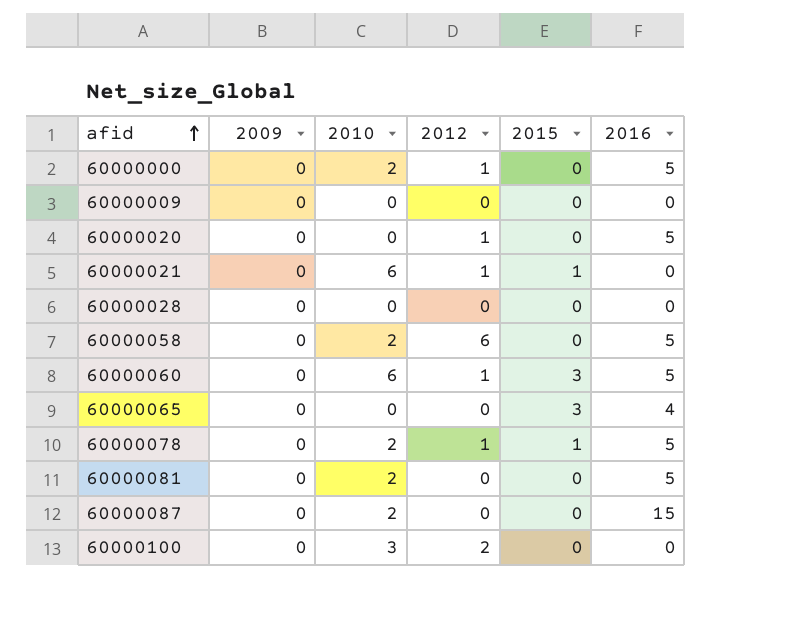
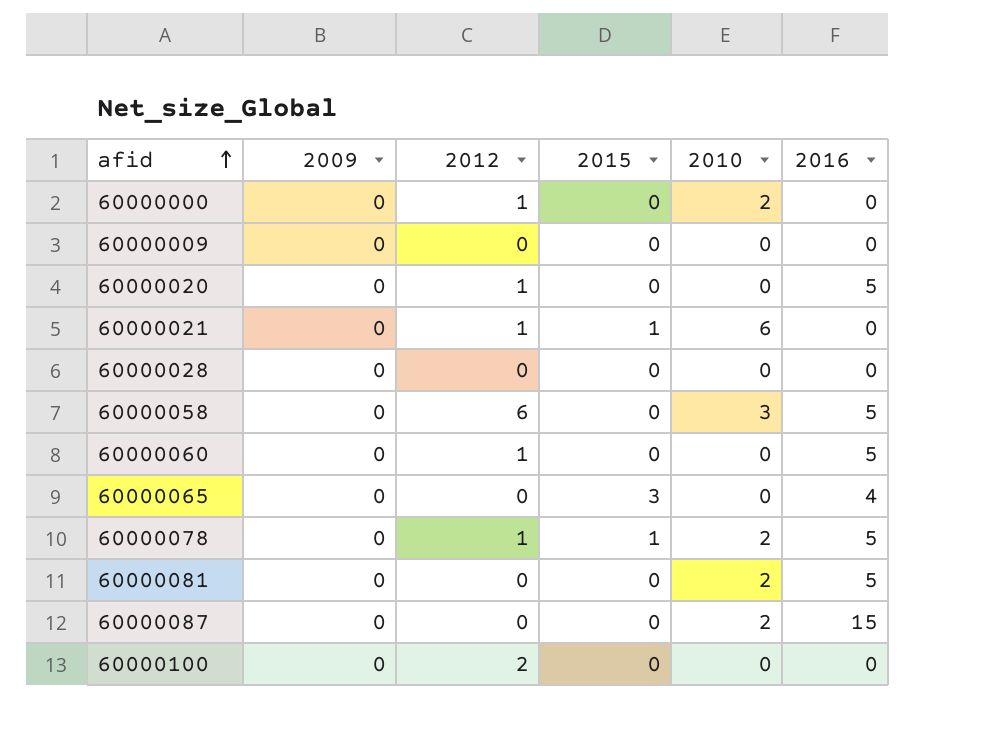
column 2010 | position: 3 -> 5
60000000 | 2016: 5 -> 0
60000058 | 2010: 2 -> 3
60000060 | 2015: 3 -> 0
60000060 | 2010: 6 -> 0
60000100 | 2010: 3 -> 0

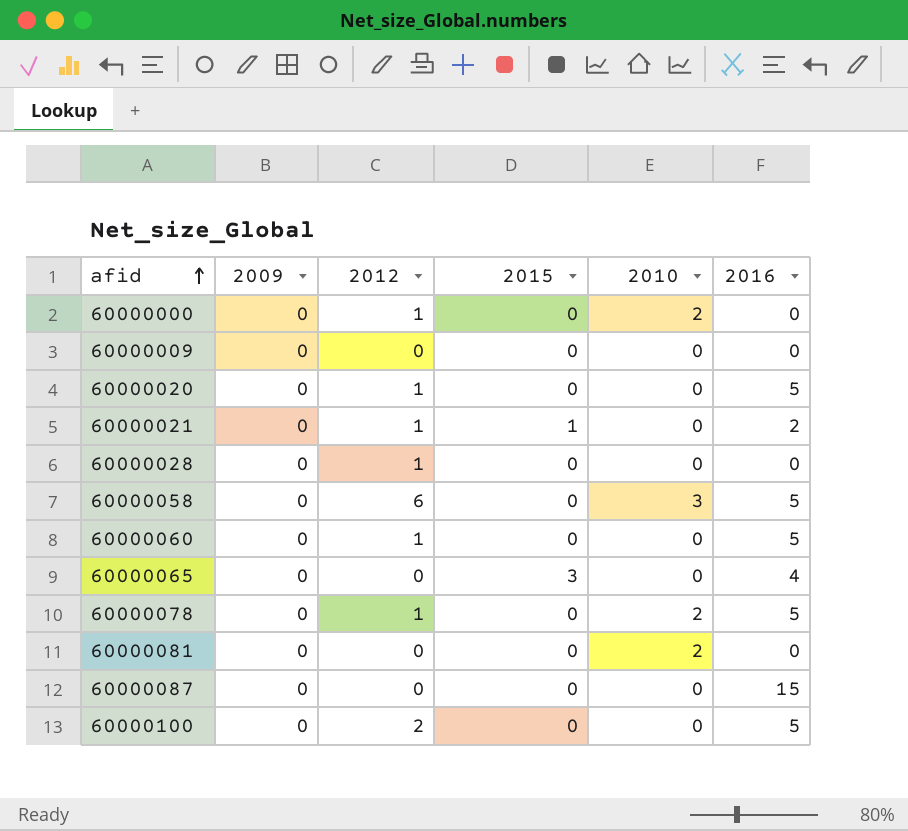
60000021 | 2010: 6 -> 0
60000021 | 2016: 0 -> 2
60000028 | 2012: 0 -> 1
60000078 | 2015: 1 -> 0
60000081 | 2016: 5 -> 0
60000087 | 2010: 2 -> 0
60000100 | 2016: 0 -> 5

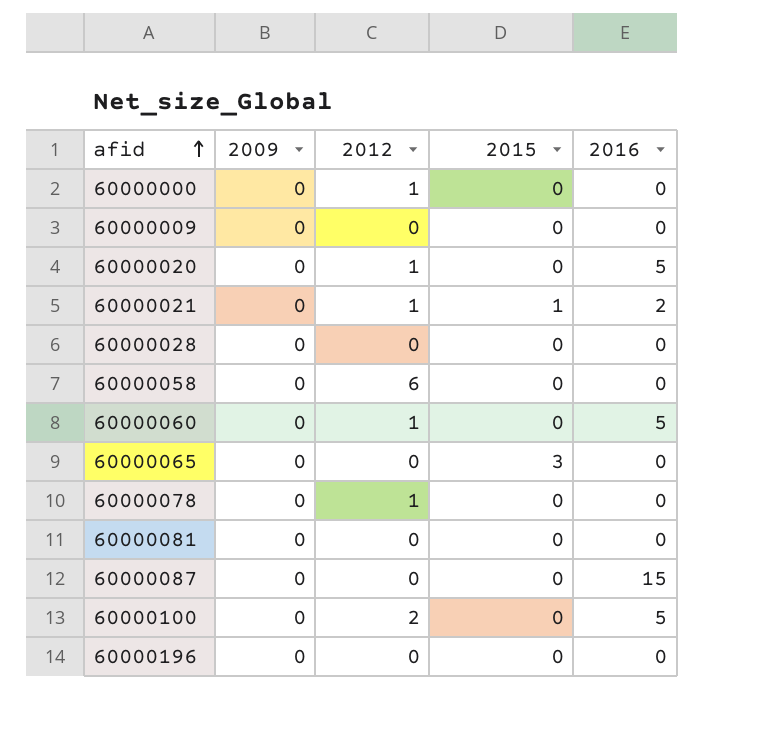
column 2010 | position: 5 -> none
60000028 | 2012: 1 -> 0
60000058 | 2016: 5 -> 0
60000065 | 2016: 4 -> 0
60000078 | 2016: 5 -> 0
row 60000196: none -> 0 | 0 | 0 | 0

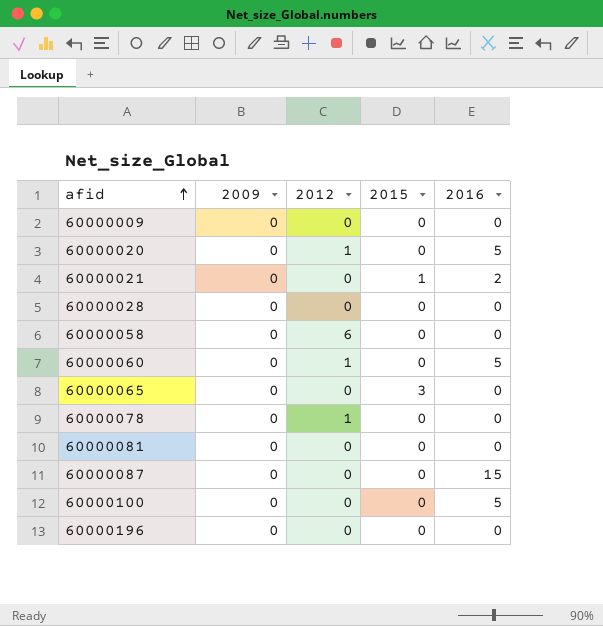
row 60000000: 0 | 1 | 0 | 0 -> none
60000021 | 2012: 1 -> 0
60000100 | 2012: 2 -> 0

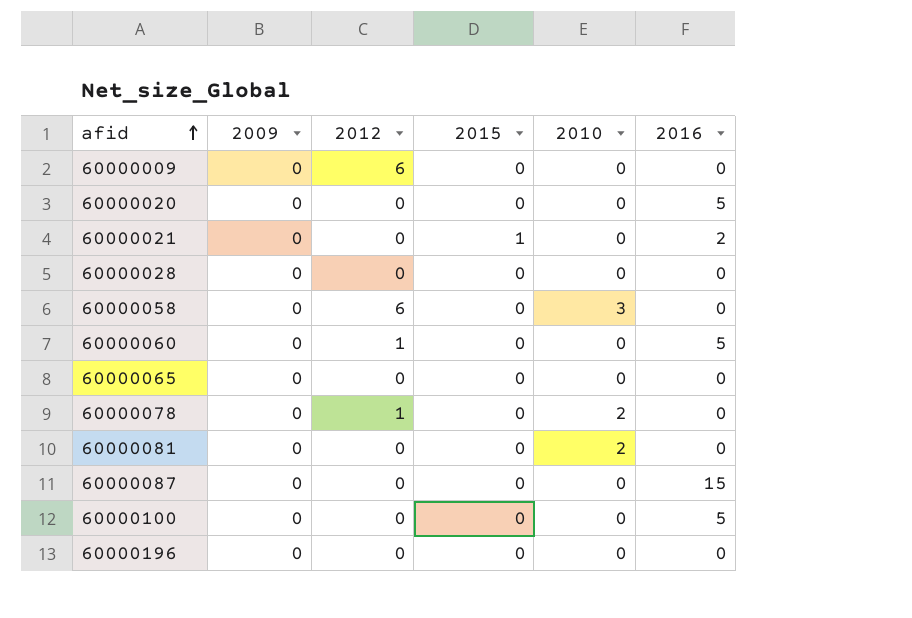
column 2010 | position: none -> 5
60000009 | 2012: 0 -> 6
60000020 | 2012: 1 -> 0
60000065 | 2015: 3 -> 0

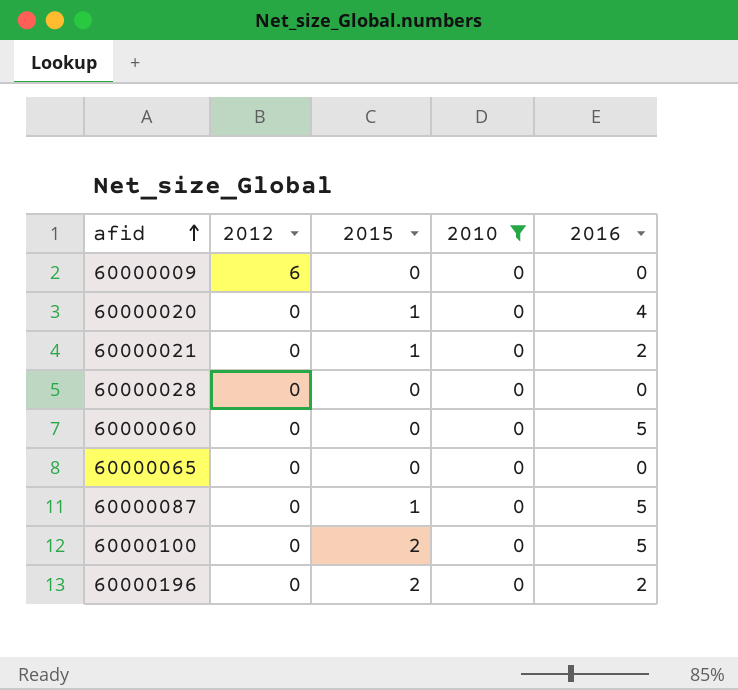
filter: none -> 2010 = 0
column 2009 | position: 2 -> none
60000020 | 2015: 0 -> 1
60000020 | 2016: 5 -> 4
60000060 | 2012: 1 -> 0
60000087 | 2015: 0 -> 1
60000087 | 2016: 15 -> 5
60000100 | 2015: 0 -> 2
60000196 | 2015: 0 -> 2
60000196 | 2016: 0 -> 2

